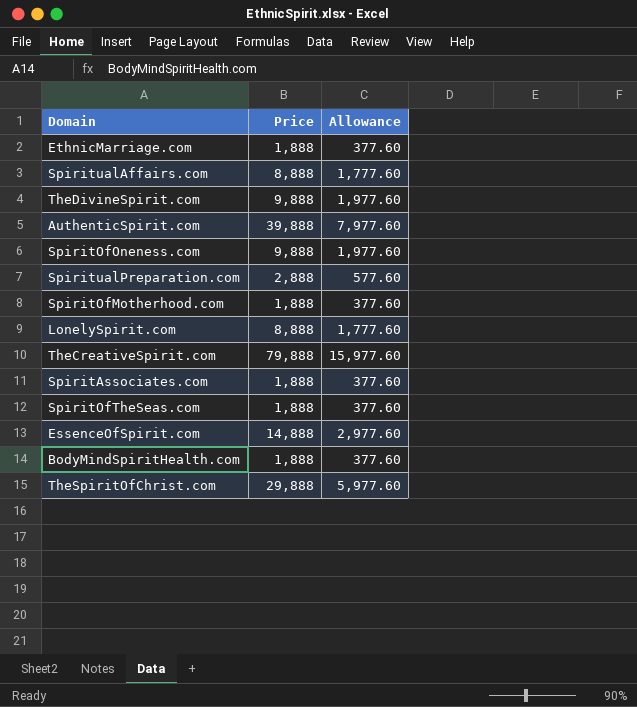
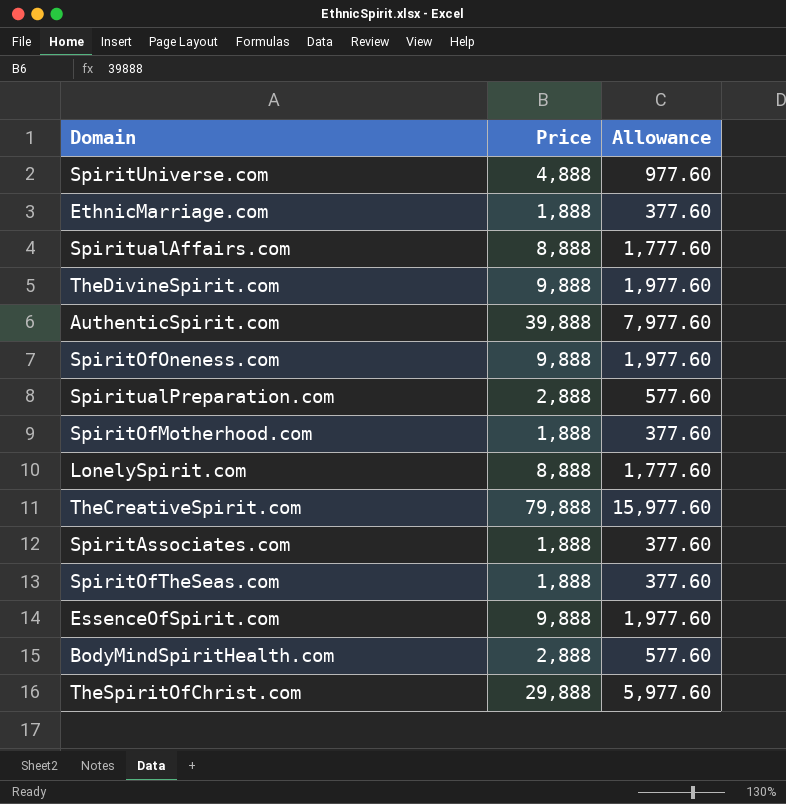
row SpiritUniverse.com: none -> 4,888 | 977.60
EssenceOfSpirit.com | Price: 14,888 -> 9,888
EssenceOfSpirit.com | Allowance: 2,977.60 -> 1,977.60
BodyMindSpiritHealth.com | Price: 1,888 -> 2,888
BodyMindSpiritHealth.com | Allowance: 377.60 -> 577.60

